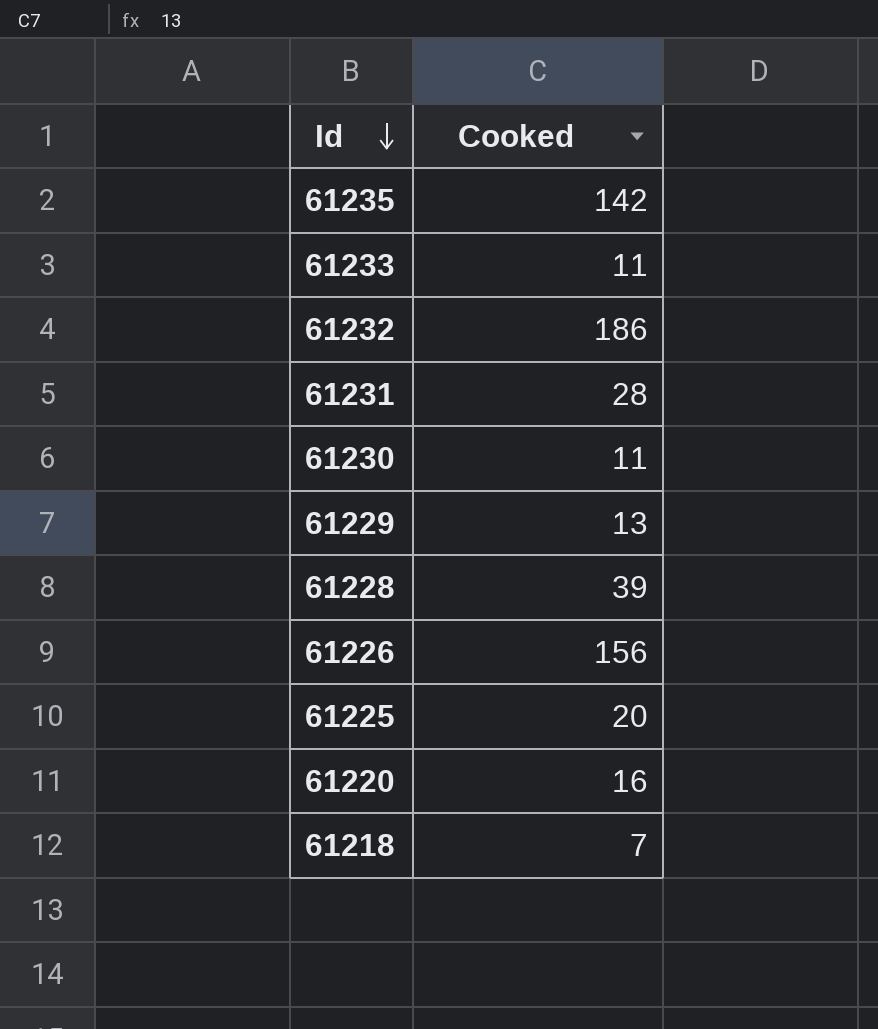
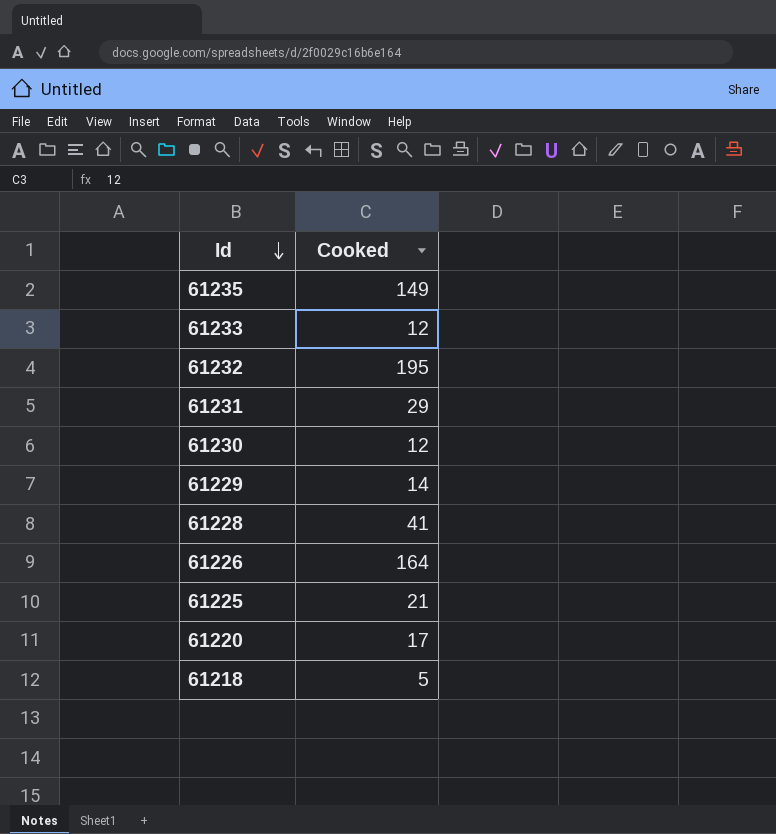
61235 | Cooked: 142 -> 149
61233 | Cooked: 11 -> 12
61232 | Cooked: 186 -> 195
61231 | Cooked: 28 -> 29
61230 | Cooked: 11 -> 12
61229 | Cooked: 13 -> 14
61228 | Cooked: 39 -> 41
61226 | Cooked: 156 -> 164
61225 | Cooked: 20 -> 21
61220 | Cooked: 16 -> 17
61218 | Cooked: 7 -> 5

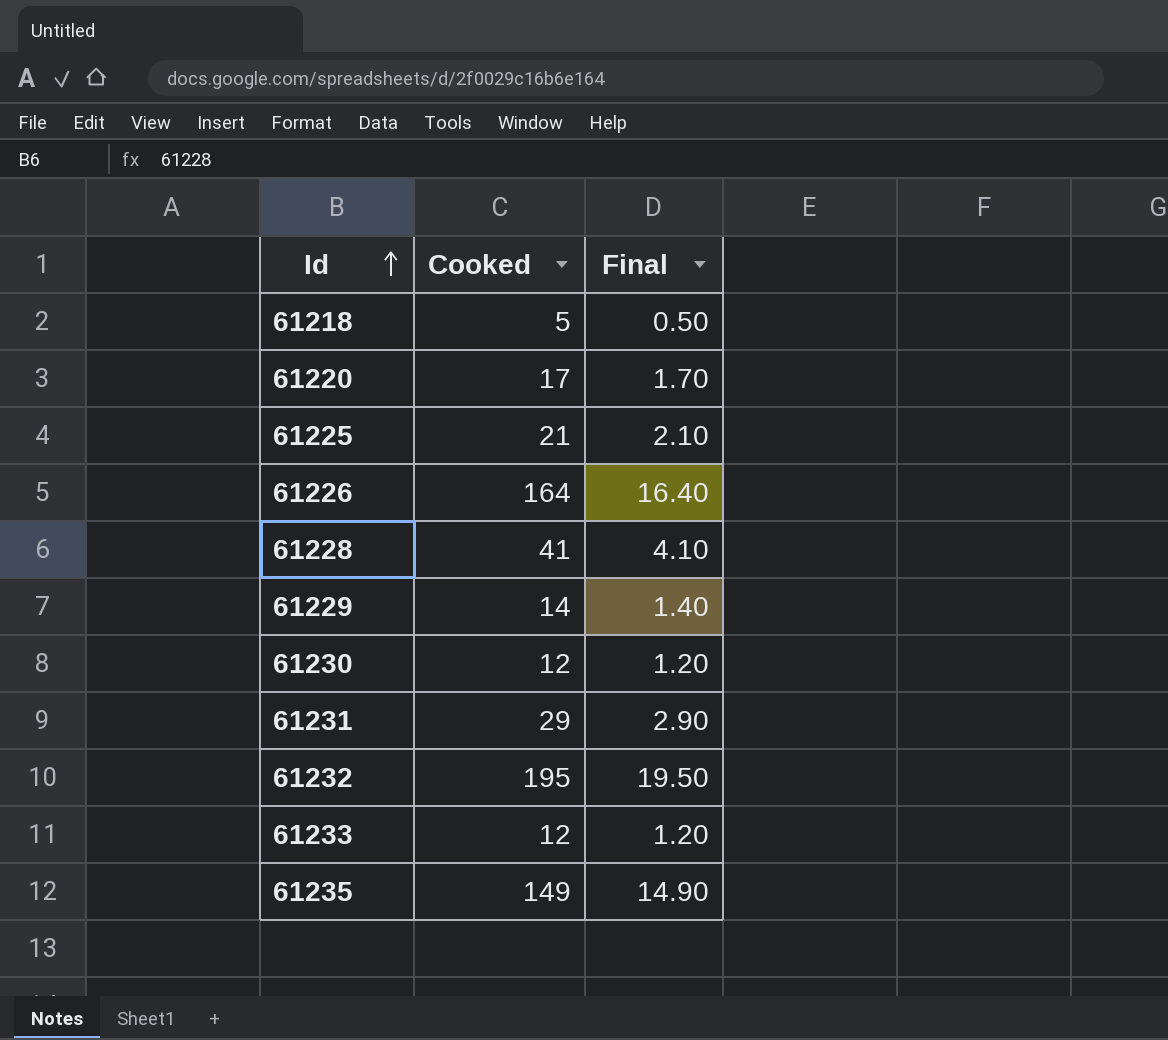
row order: Id descending -> Id ascending
column Final | formula: none -> [Cooked] * 0.1

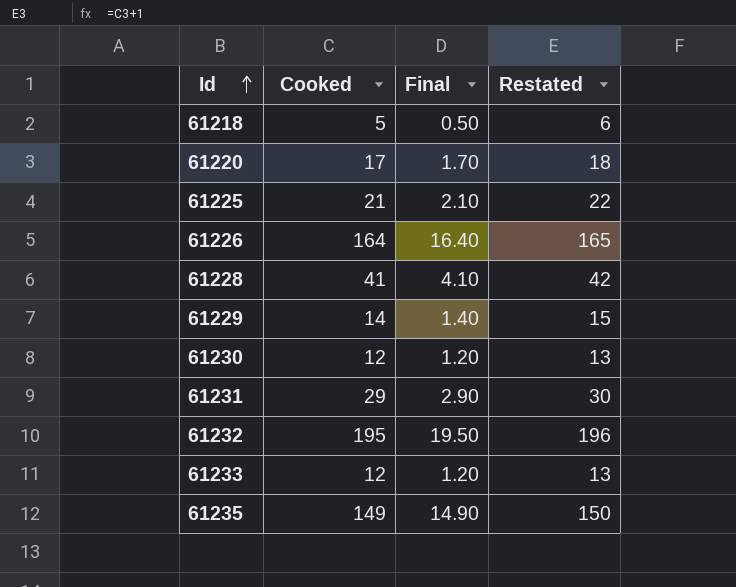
column Restated | formula: none -> [Cooked] + 1

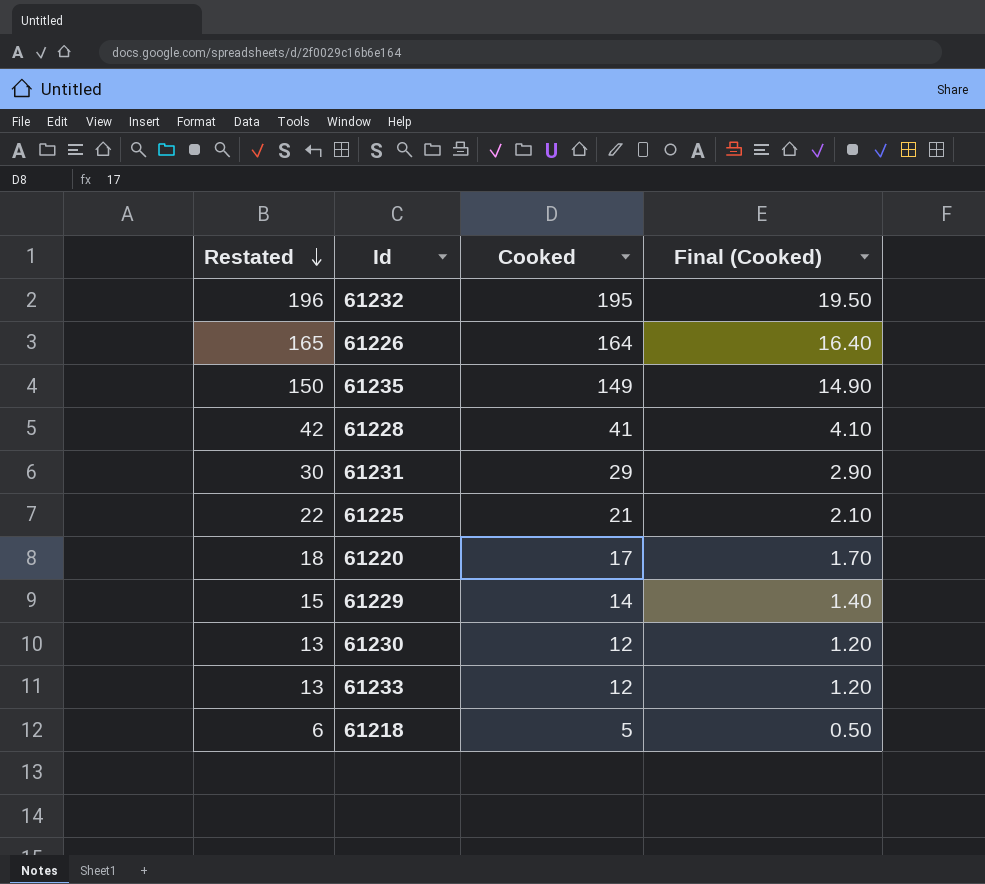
row order: Id ascending -> Restated descending
column Restated | position: 4 -> 1
column name: Final -> Final (Cooked)

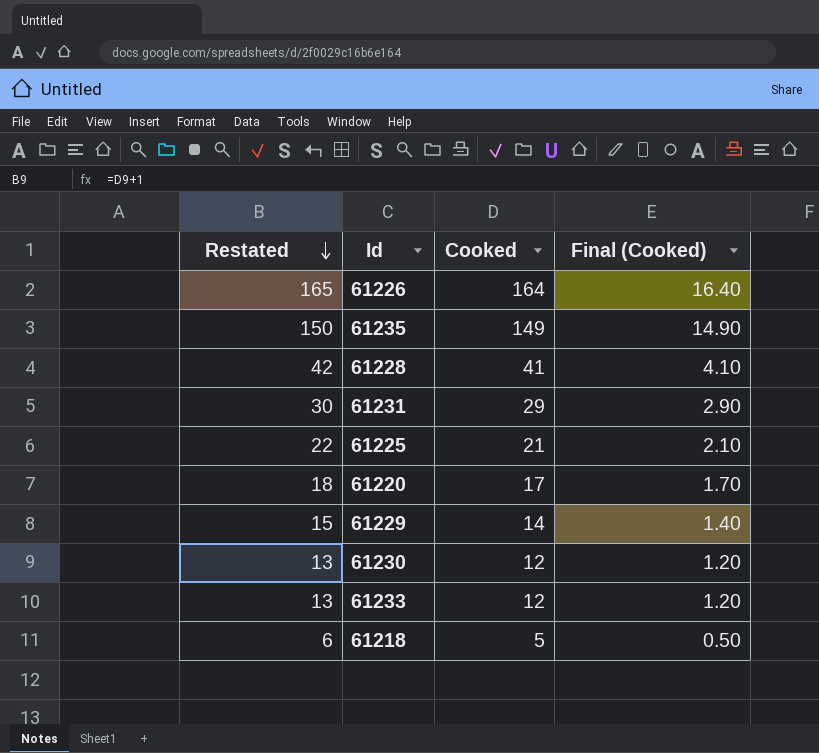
row 61232: 196 | 195 | 19.50 -> none

